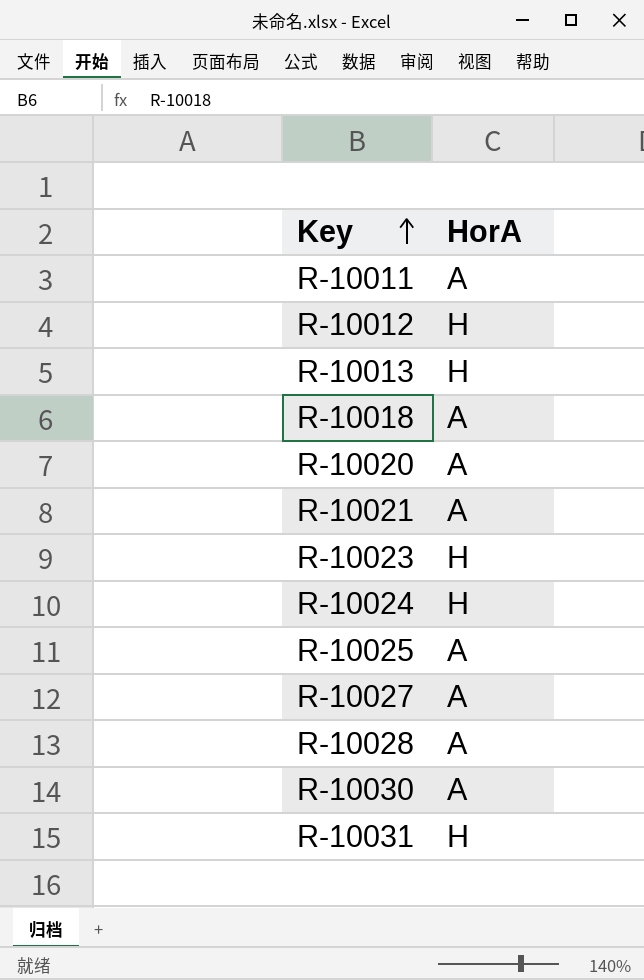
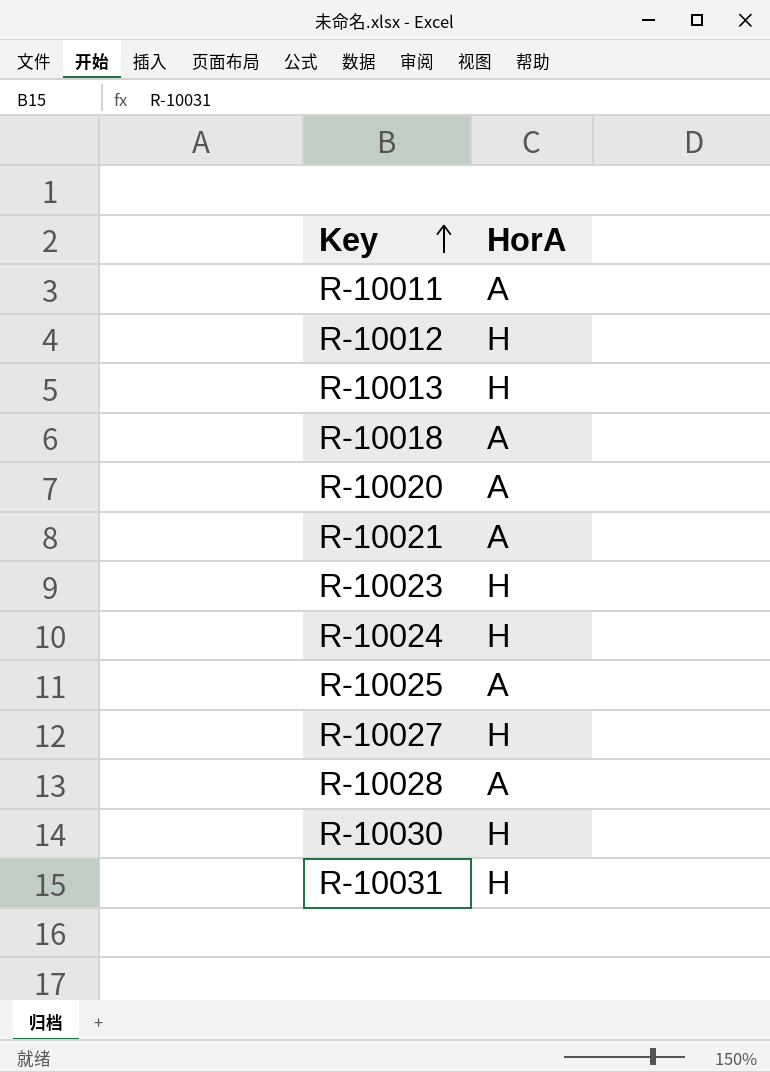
R-10027 | HorA: A -> H
R-10030 | HorA: A -> H

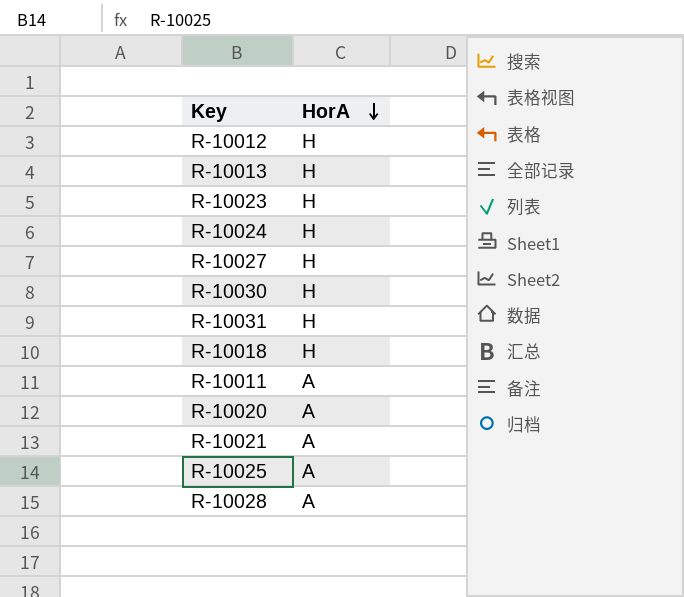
row order: Key ascending -> HorA descending
R-10018 | HorA: A -> H

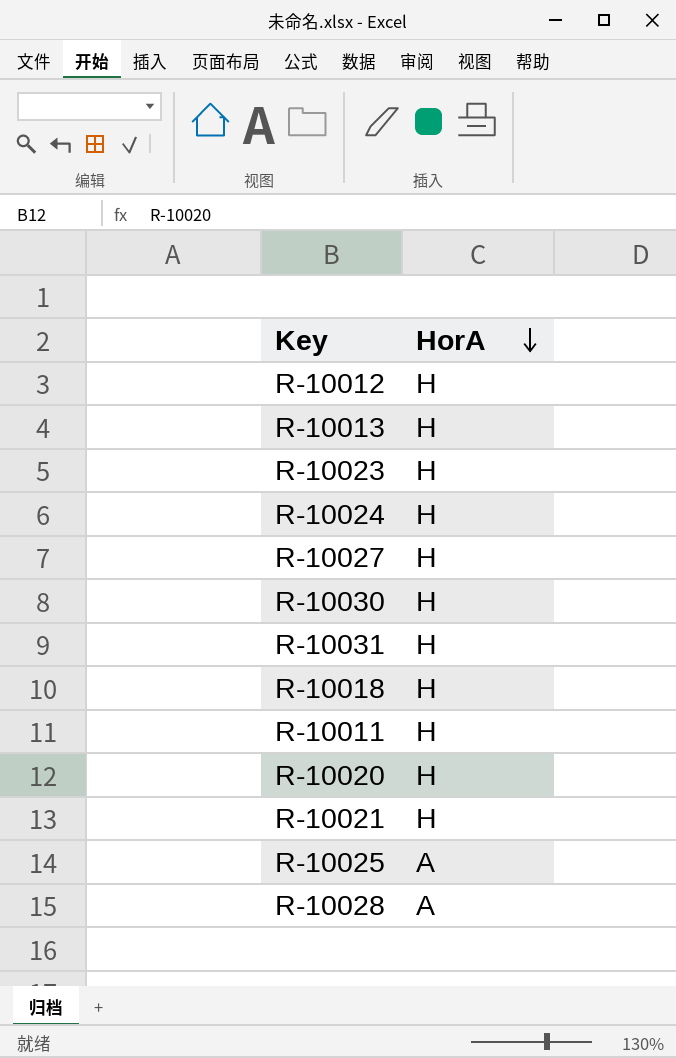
R-10011 | HorA: A -> H
R-10020 | HorA: A -> H
R-10021 | HorA: A -> H

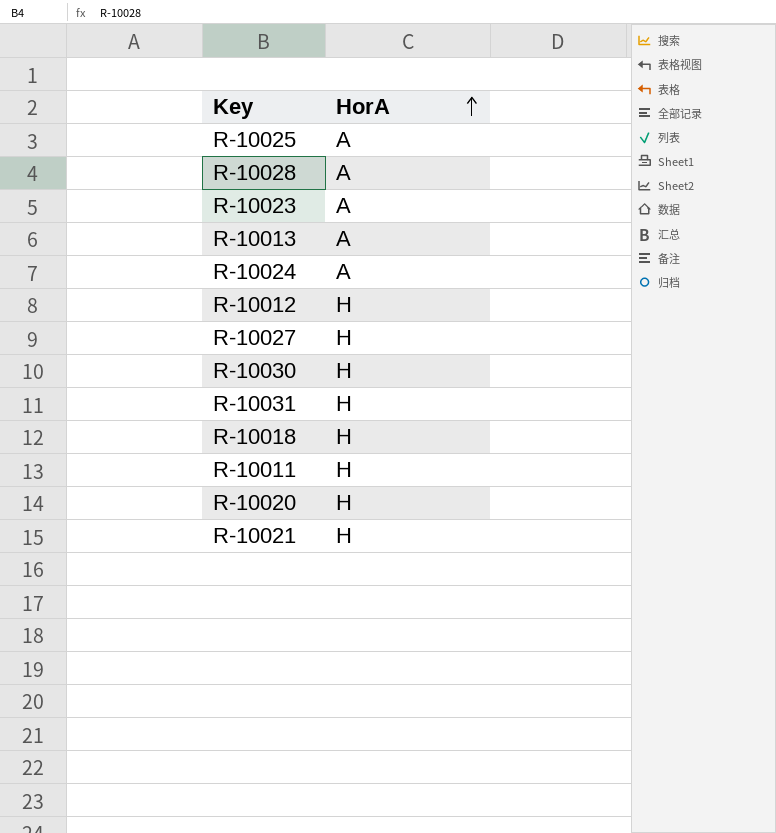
row order: HorA descending -> HorA ascending
R-10023 | HorA: H -> A
R-10013 | HorA: H -> A
R-10024 | HorA: H -> A

